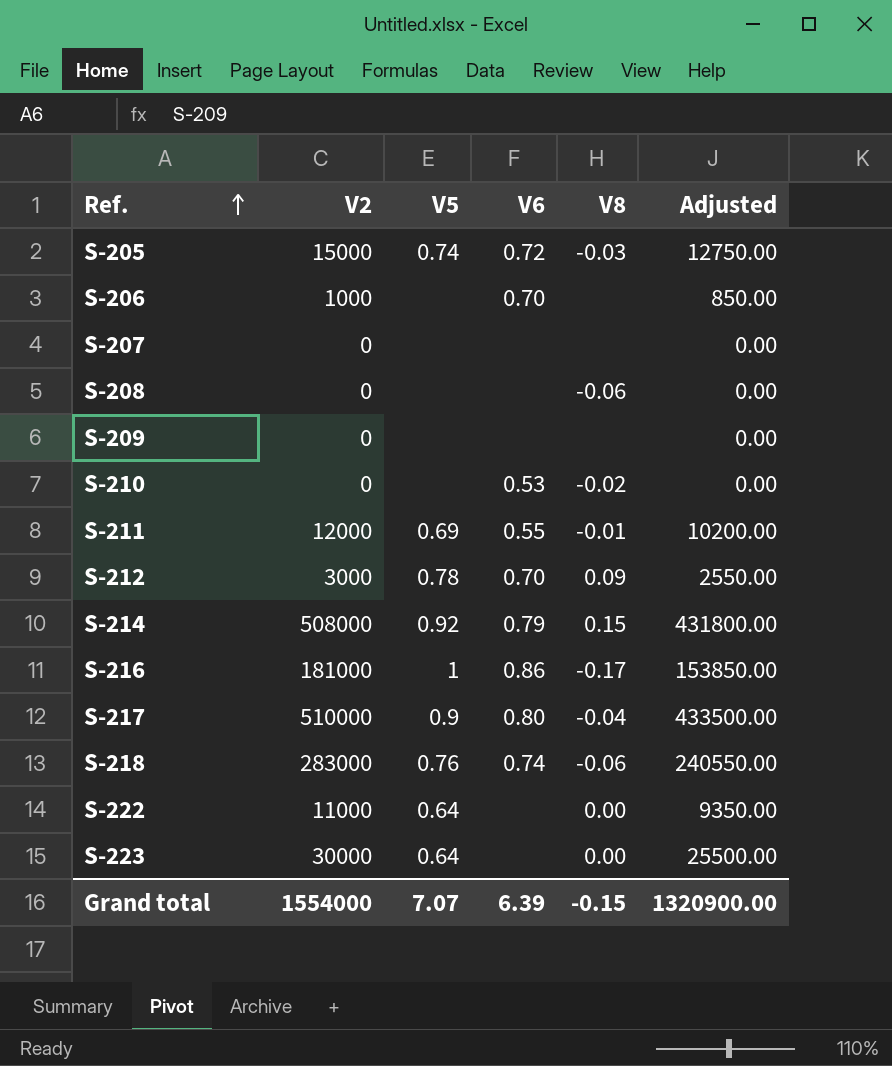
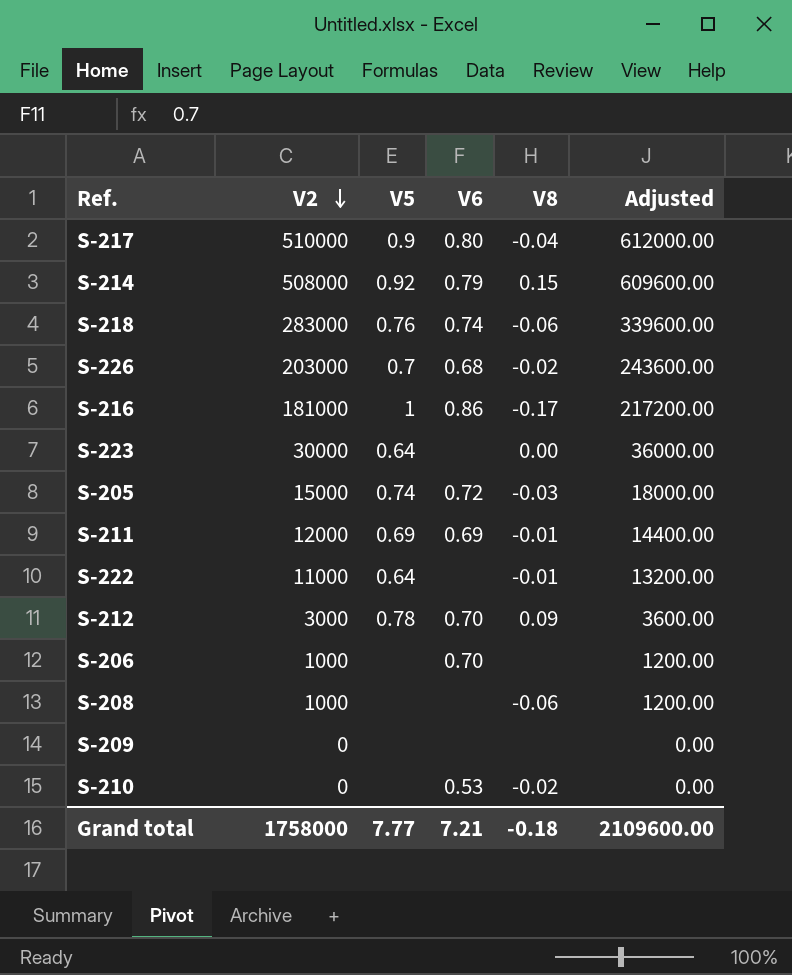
row order: Ref. ascending -> V2 descending
column Adjusted | formula: [V2] * 0.85 -> [V2] * 1.2
row S-207: 0 | none | none | none | 0.00 -> none
row S-226: none -> 203000 | 0.7 | 0.68 | -0.02 | 243600.00
S-211 | V6: 0.55 -> 0.69
S-222 | V8: 0.00 -> -0.01
S-208 | V2: 0 -> 1000
Grand total | V2: 1554000 -> 1758000
Grand total | V5: 7.07 -> 7.77
Grand total | V6: 6.39 -> 7.21
Grand total | V8: -0.15 -> -0.18
Grand total | Adjusted: 1320900.00 -> 2109600.00

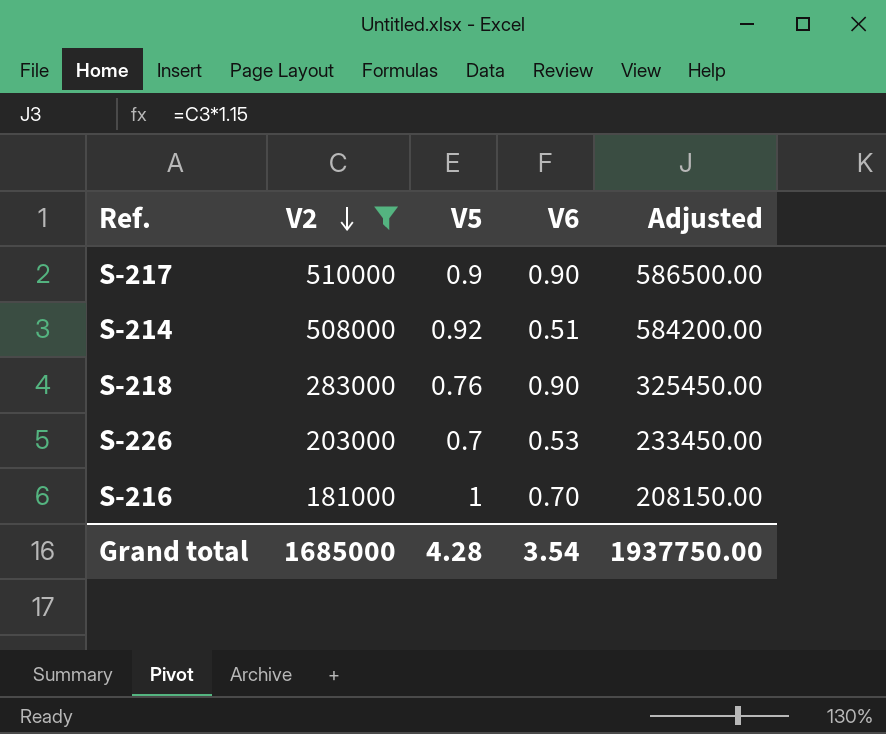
filter: none -> V2 >= 181000
column V8 | position: 5 -> none
column Adjusted | formula: [V2] * 1.2 -> [V2] * 1.15
S-217 | V6: 0.80 -> 0.90
S-214 | V6: 0.79 -> 0.51
S-218 | V6: 0.74 -> 0.90
S-226 | V6: 0.68 -> 0.53
S-216 | V6: 0.86 -> 0.70
Grand total | V2: 1758000 -> 1685000
Grand total | V5: 7.77 -> 4.28
Grand total | V6: 7.21 -> 3.54
Grand total | Adjusted: 2109600.00 -> 1937750.00

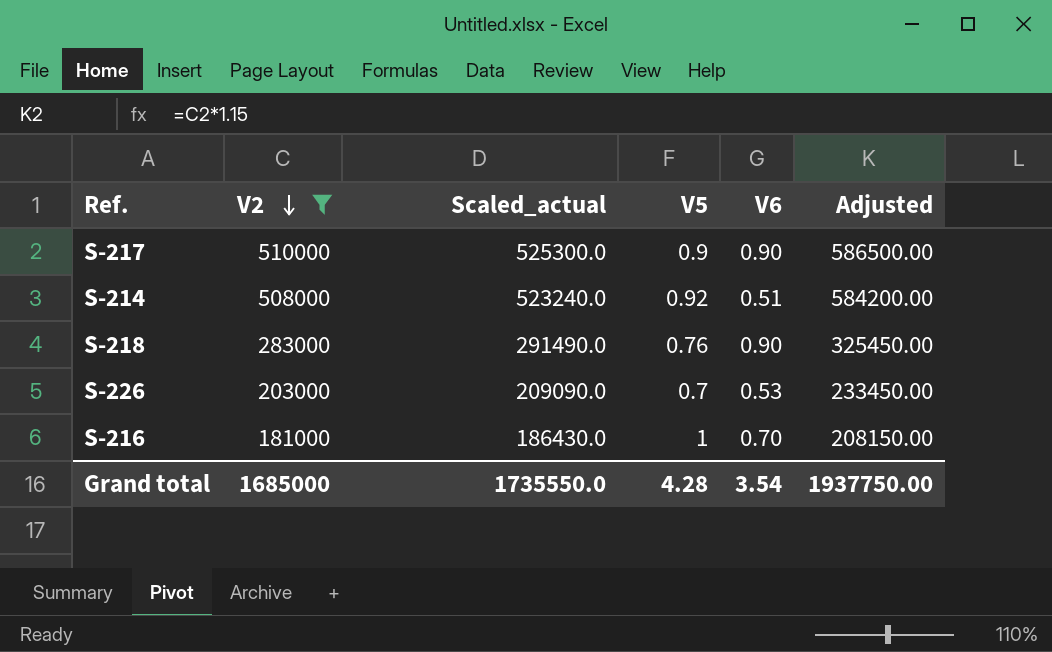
column Scaled_actual | formula: none -> [V2] * 1.03

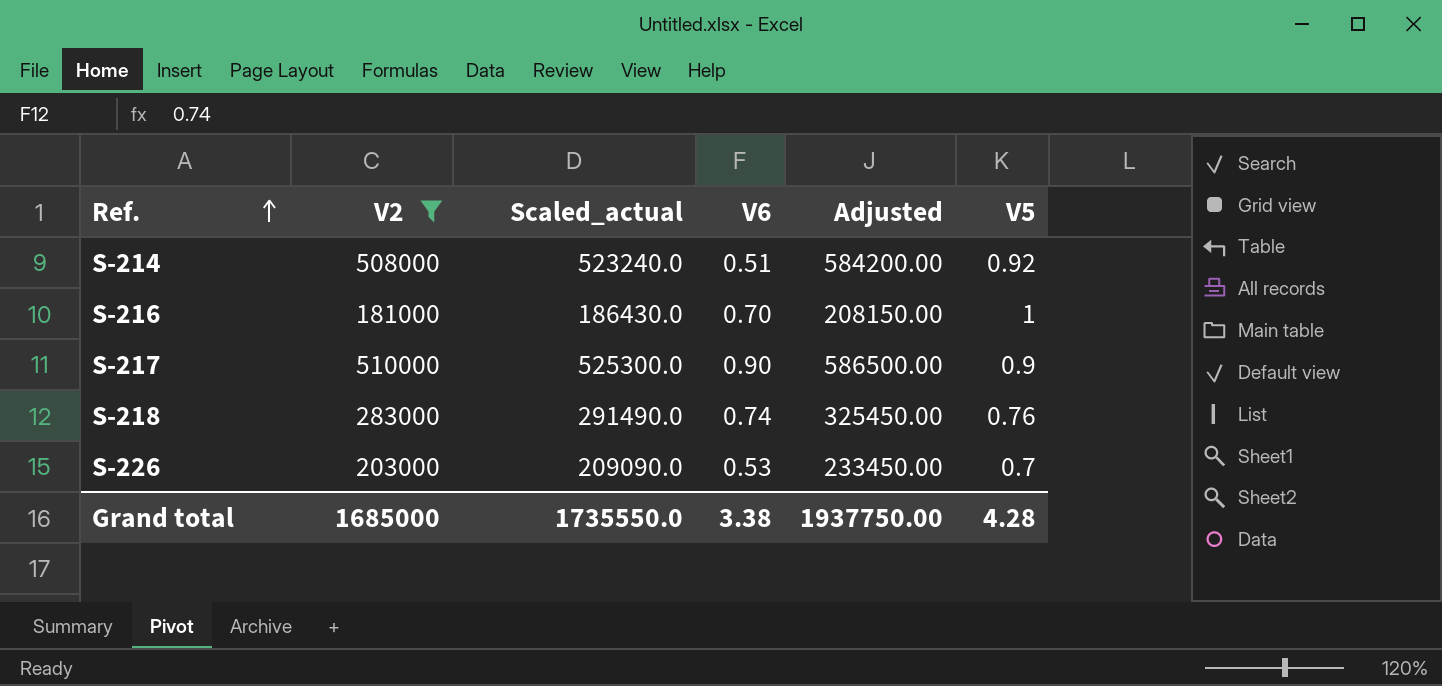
row order: V2 descending -> Ref. ascending
column V5 | position: 4 -> 6
S-218 | V6: 0.90 -> 0.74
Grand total | V6: 3.54 -> 3.38

